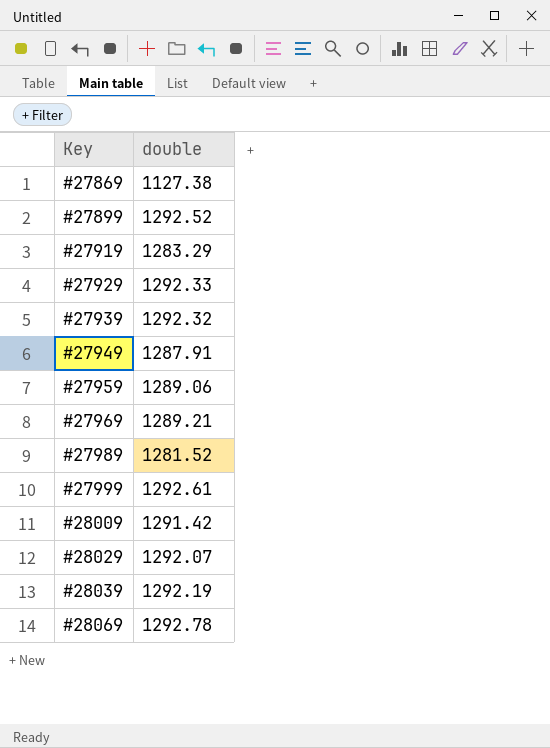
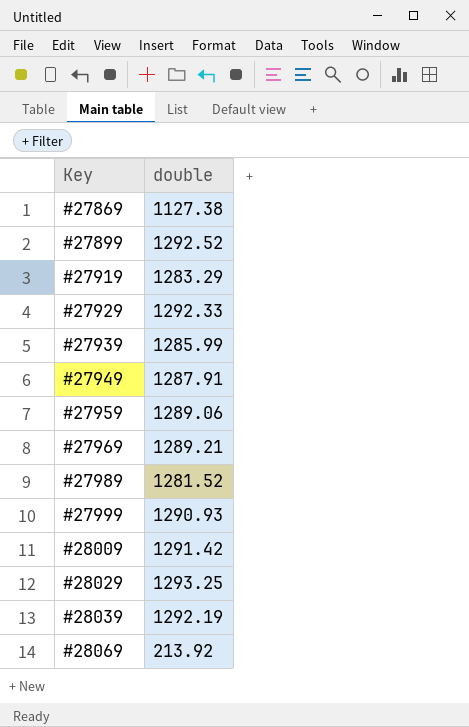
#27939 | double: 1292.32 -> 1285.99
#27999 | double: 1292.61 -> 1290.93
#28029 | double: 1292.07 -> 1293.25
#28069 | double: 1292.78 -> 213.92

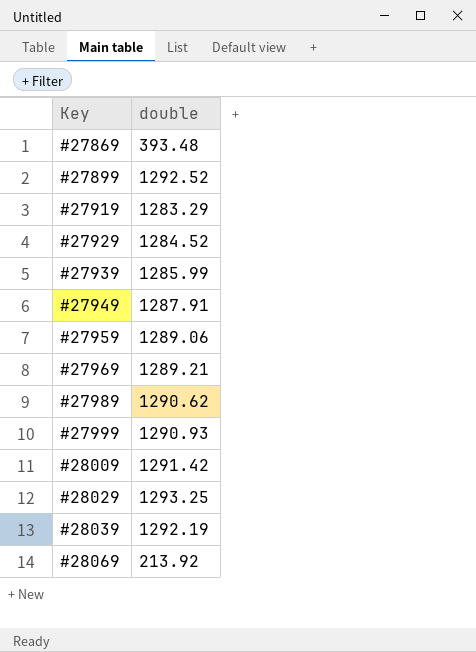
#27869 | double: 1127.38 -> 393.48
#27929 | double: 1292.33 -> 1284.52
#27989 | double: 1281.52 -> 1290.62

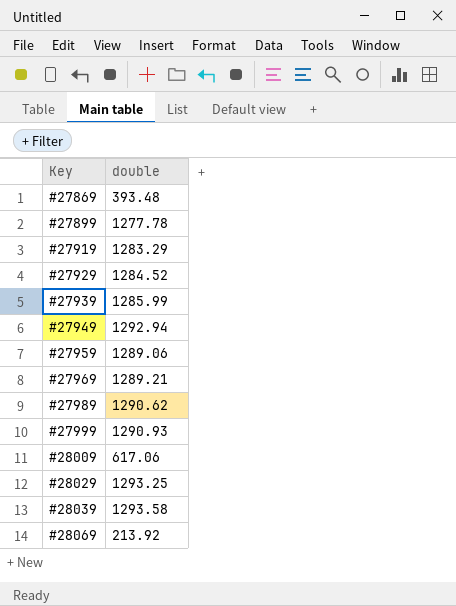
#27899 | double: 1292.52 -> 1277.78
#27949 | double: 1287.91 -> 1292.94
#28009 | double: 1291.42 -> 617.06
#28039 | double: 1292.19 -> 1293.58

